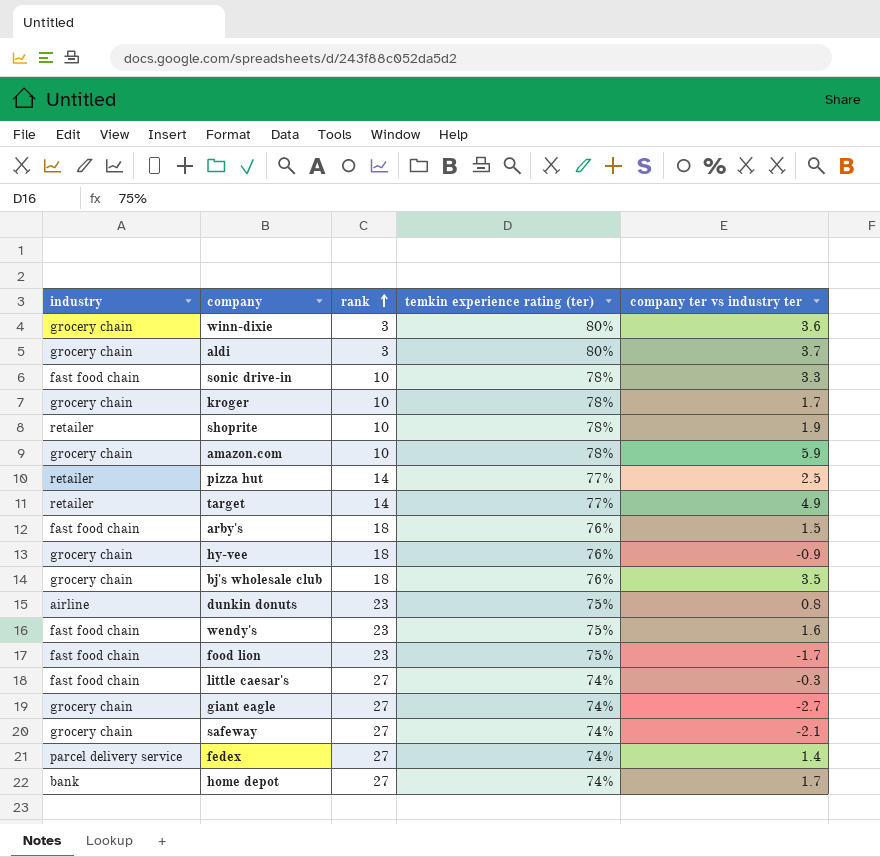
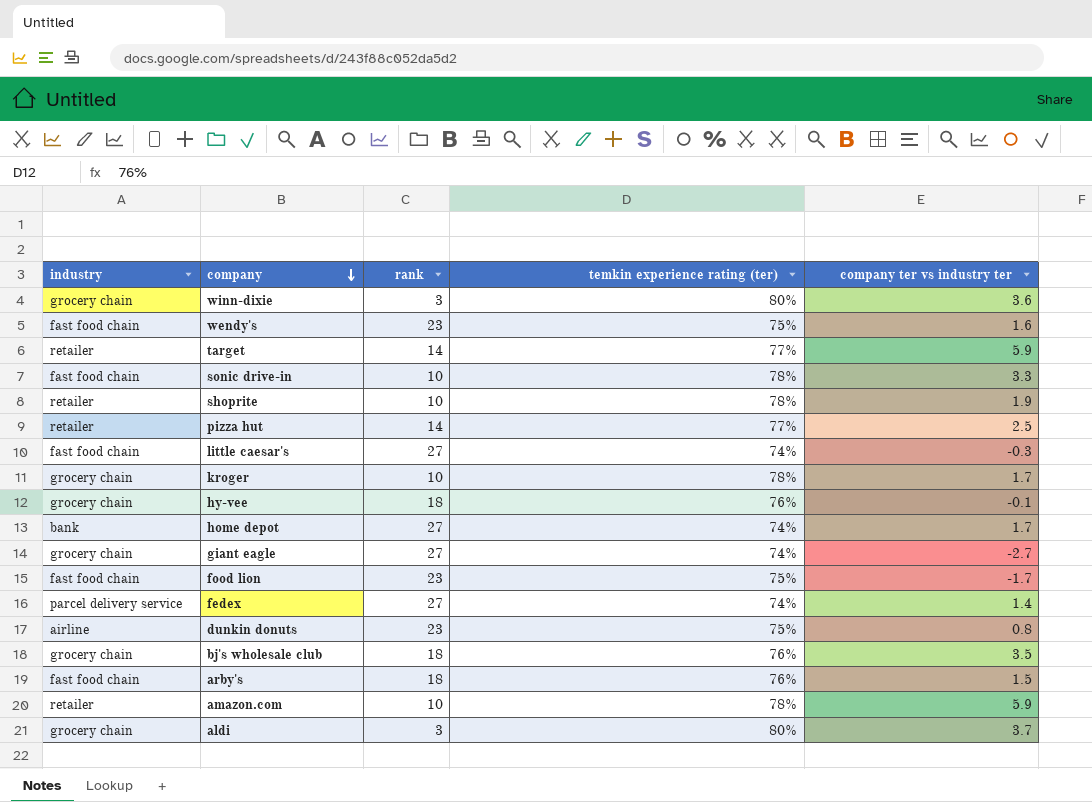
row order: rank ascending -> company descending
row safeway: grocery chain | 27 | 74% | -2.1 -> none
target | company ter vs industry ter: 4.9 -> 5.9
hy-vee | company ter vs industry ter: -0.9 -> -0.1
amazon.com | industry: grocery chain -> retailer

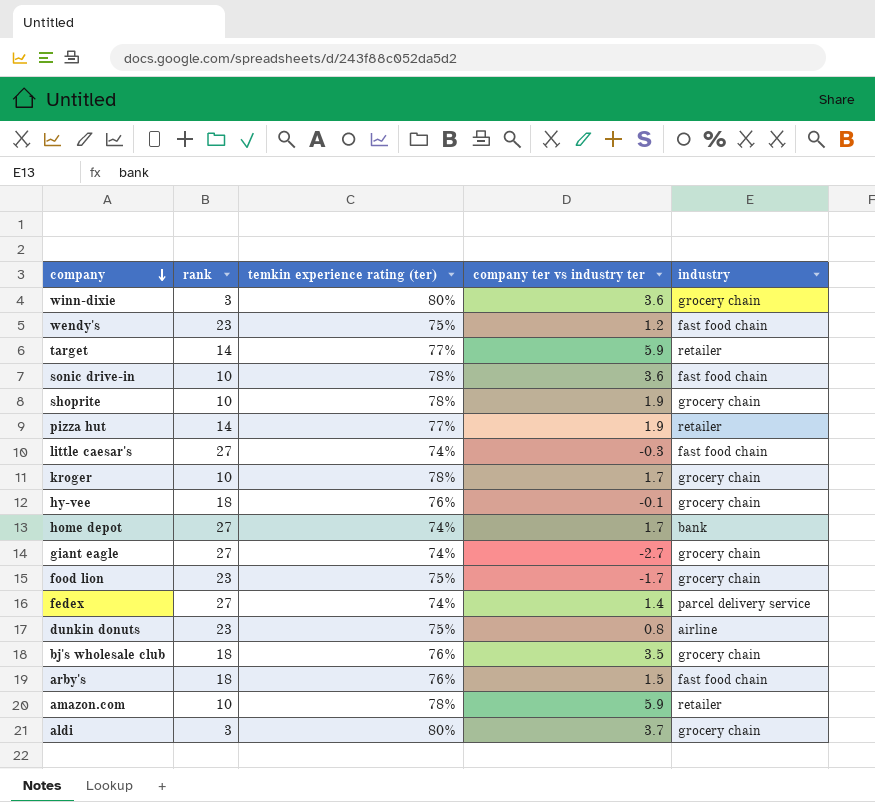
column industry | position: 1 -> 5
wendy's | company ter vs industry ter: 1.6 -> 1.2
sonic drive-in | company ter vs industry ter: 3.3 -> 3.6
shoprite | industry: retailer -> grocery chain
pizza hut | company ter vs industry ter: 2.5 -> 1.9
food lion | industry: fast food chain -> grocery chain

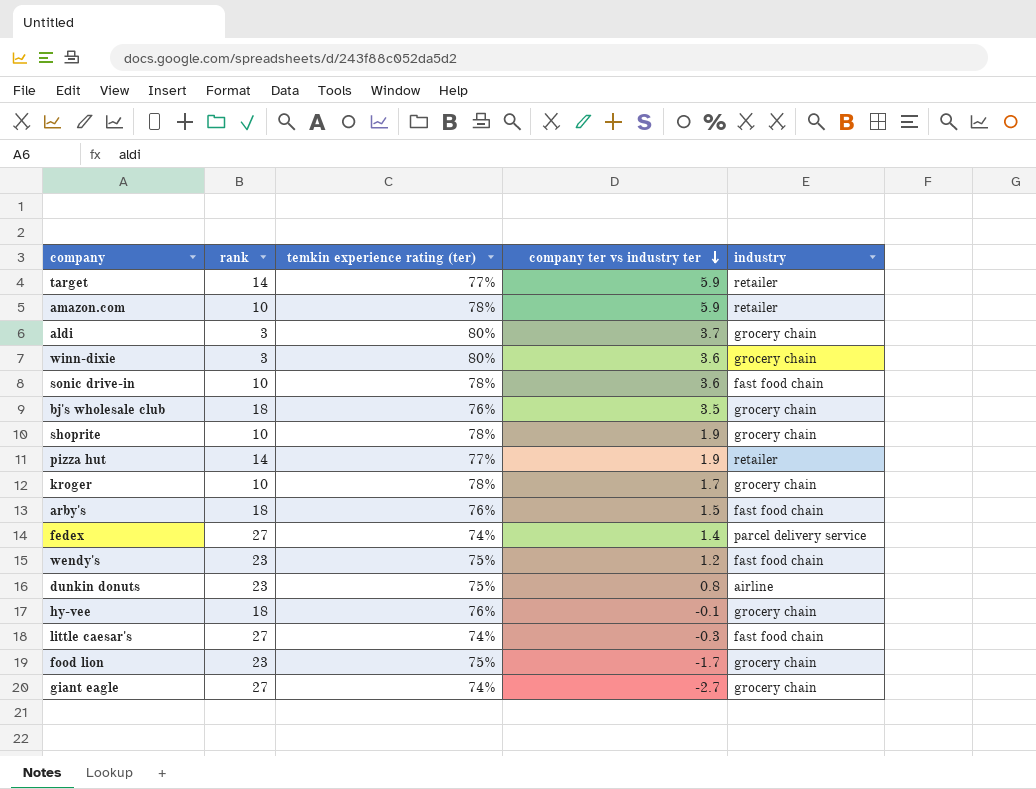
row order: company descending -> company ter vs industry ter descending
row home depot: 27 | 74% | 1.7 | bank -> none

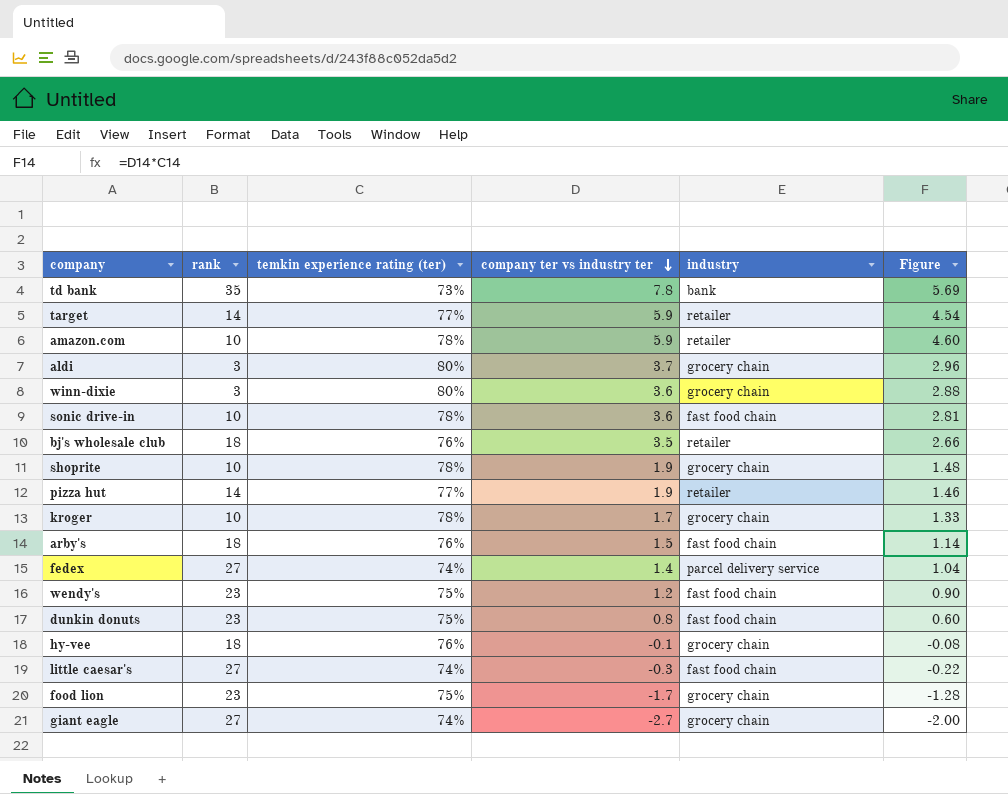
column Figure | formula: none -> [temkin experience rating (ter)] * [company ter vs industry ter]
row td bank: none -> 35 | 73% | 7.8 | bank | 5.69
bj's wholesale club | industry: grocery chain -> retailer
dunkin donuts | industry: airline -> fast food chain

